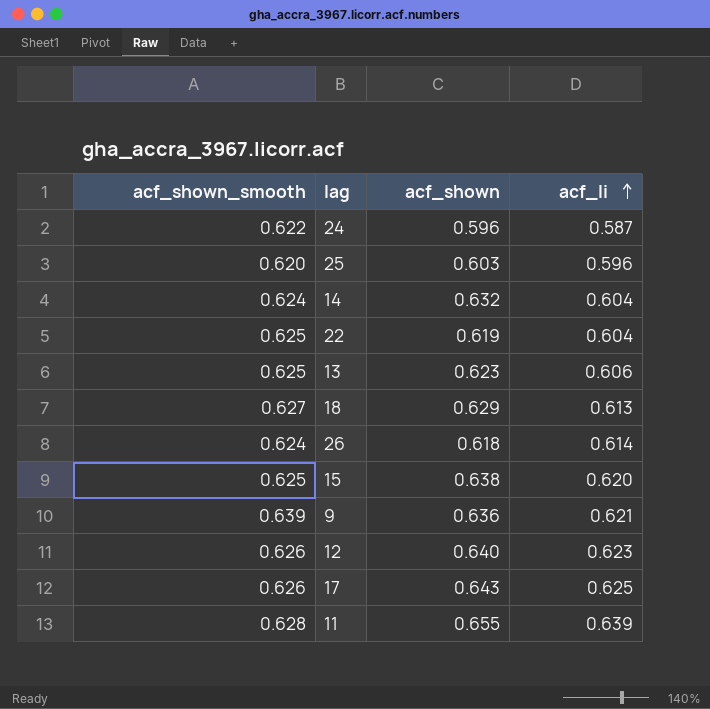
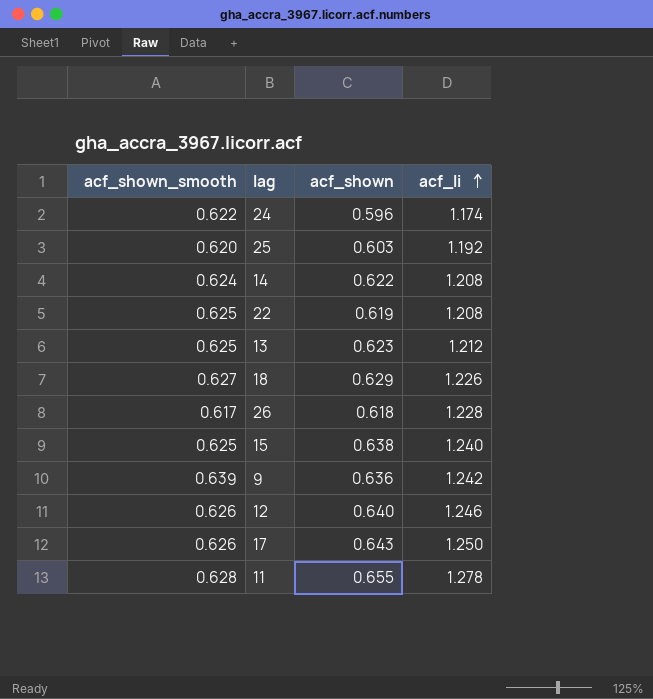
24 | acf_li: 0.587 -> 1.174
25 | acf_li: 0.596 -> 1.192
14 | acf_shown: 0.632 -> 0.622
14 | acf_li: 0.604 -> 1.208
22 | acf_li: 0.604 -> 1.208
13 | acf_li: 0.606 -> 1.212
18 | acf_li: 0.613 -> 1.226
26 | acf_shown_smooth: 0.624 -> 0.617
26 | acf_li: 0.614 -> 1.228
15 | acf_li: 0.620 -> 1.240
9 | acf_li: 0.621 -> 1.242
12 | acf_li: 0.623 -> 1.246
17 | acf_li: 0.625 -> 1.250
11 | acf_li: 0.639 -> 1.278

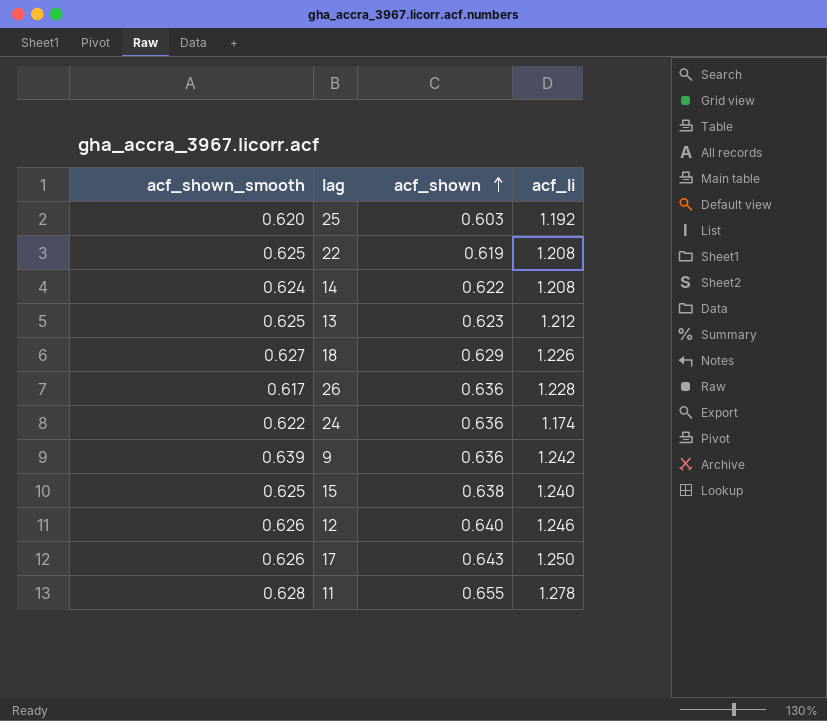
row order: acf_li ascending -> acf_shown ascending
26 | acf_shown: 0.618 -> 0.636
24 | acf_shown: 0.596 -> 0.636

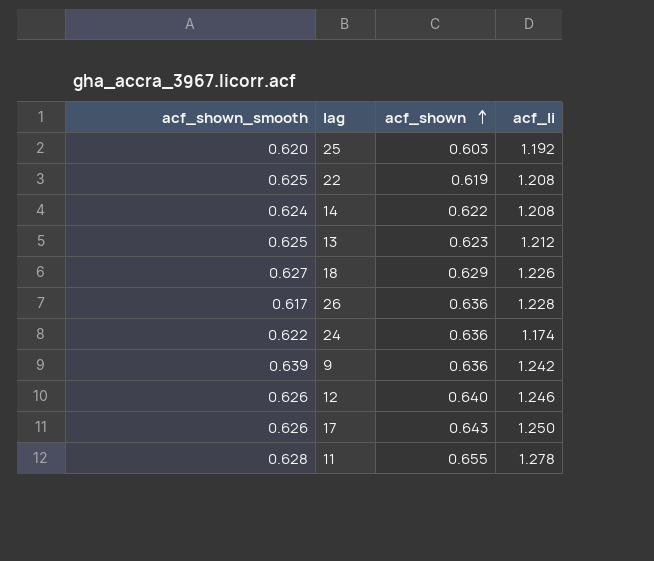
row 15: 0.625 | 0.638 | 1.240 -> none

